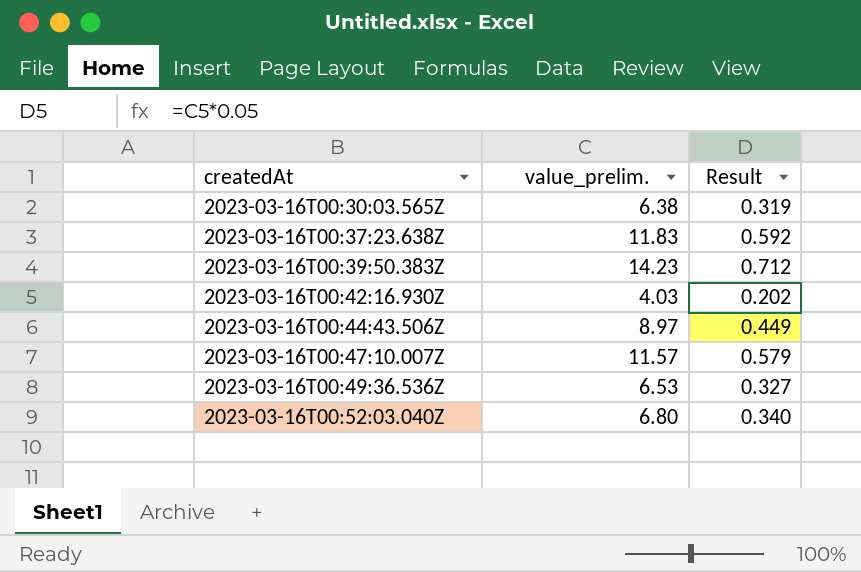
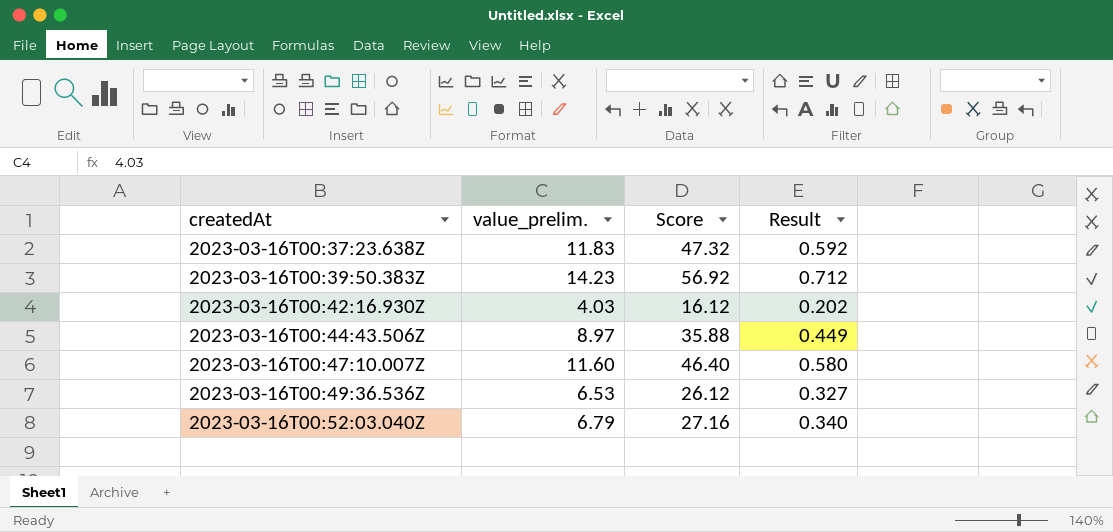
column Score | formula: none -> [value_prelim.] * 4
row 2023-03-16T00:30:03.565Z: 6.38 | 0.319 -> none
2023-03-16T00:47:10.007Z | value_prelim.: 11.57 -> 11.60
2023-03-16T00:47:10.007Z | Result: 0.579 -> 0.580
2023-03-16T00:52:03.040Z | value_prelim.: 6.80 -> 6.79

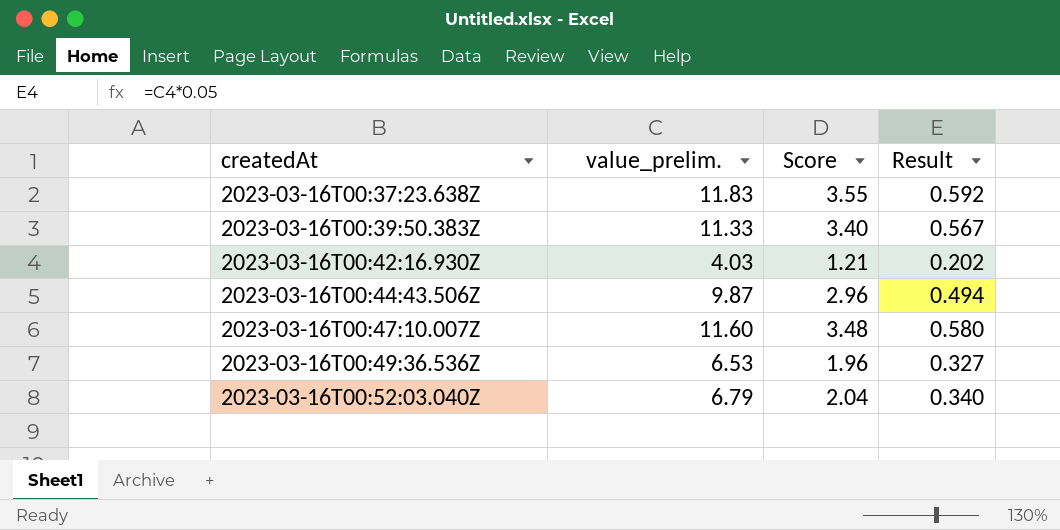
column Score | formula: [value_prelim.] * 4 -> [value_prelim.] * 0.3
2023-03-16T00:39:50.383Z | value_prelim.: 14.23 -> 11.33
2023-03-16T00:39:50.383Z | Result: 0.712 -> 0.567
2023-03-16T00:44:43.506Z | value_prelim.: 8.97 -> 9.87
2023-03-16T00:44:43.506Z | Result: 0.449 -> 0.494

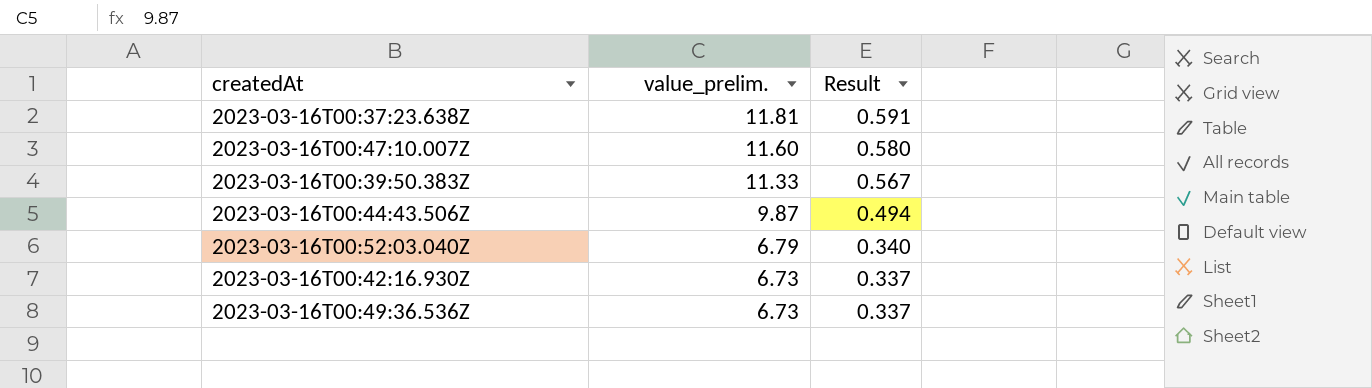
row order: createdAt ascending -> value_prelim. descending
column Score | formula: [value_prelim.] * 0.3 -> none
2023-03-16T00:37:23.638Z | value_prelim.: 11.83 -> 11.81
2023-03-16T00:37:23.638Z | Result: 0.592 -> 0.591
2023-03-16T00:42:16.930Z | value_prelim.: 4.03 -> 6.73
2023-03-16T00:42:16.930Z | Result: 0.202 -> 0.337
2023-03-16T00:49:36.536Z | value_prelim.: 6.53 -> 6.73
2023-03-16T00:49:36.536Z | Result: 0.327 -> 0.337

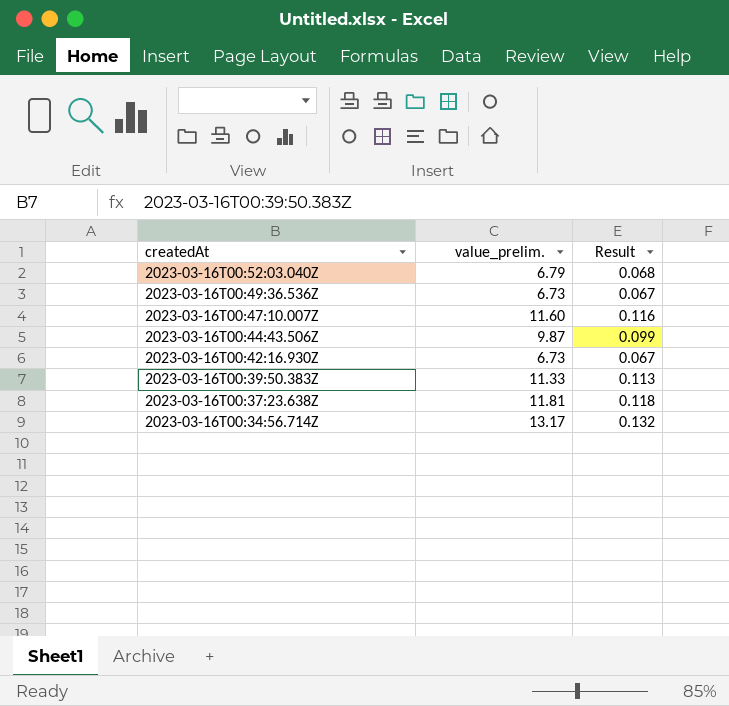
row order: value_prelim. descending -> createdAt descending
column Result | formula: [value_prelim.] * 0.05 -> [value_prelim.] * 0.01
row 2023-03-16T00:34:56.714Z: none -> 13.17 | 0.132

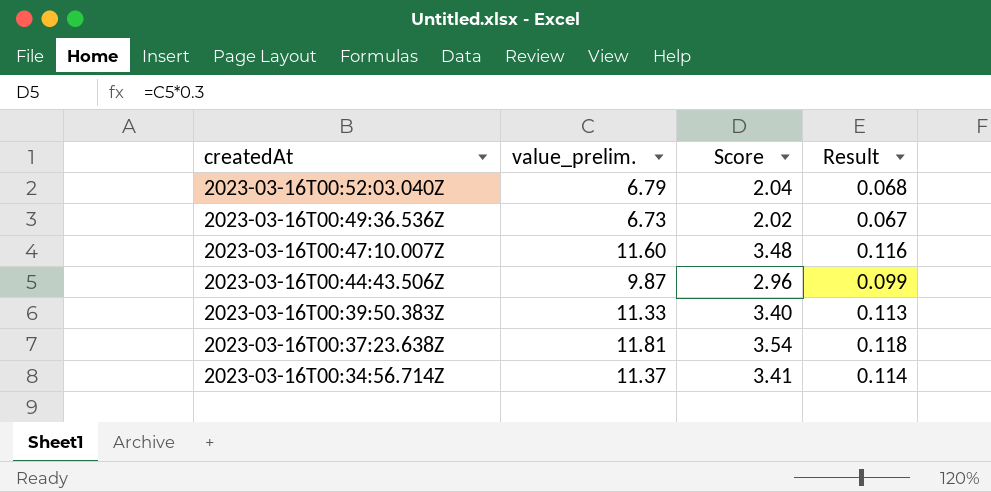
column Score | formula: none -> [value_prelim.] * 0.3
row 2023-03-16T00:42:16.930Z: 6.73 | 0.067 -> none
2023-03-16T00:34:56.714Z | value_prelim.: 13.17 -> 11.37
2023-03-16T00:34:56.714Z | Result: 0.132 -> 0.114

